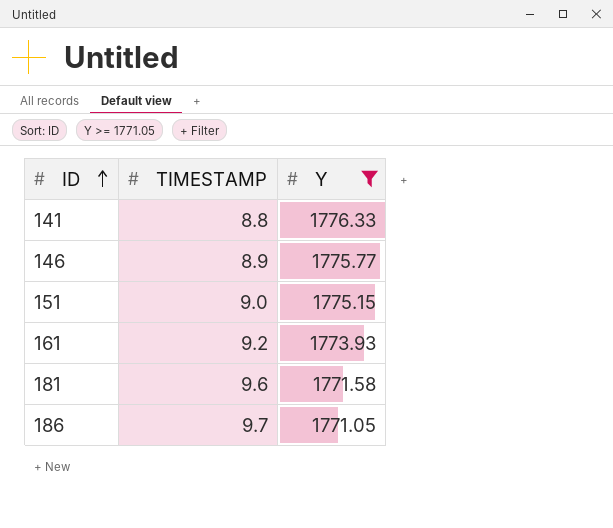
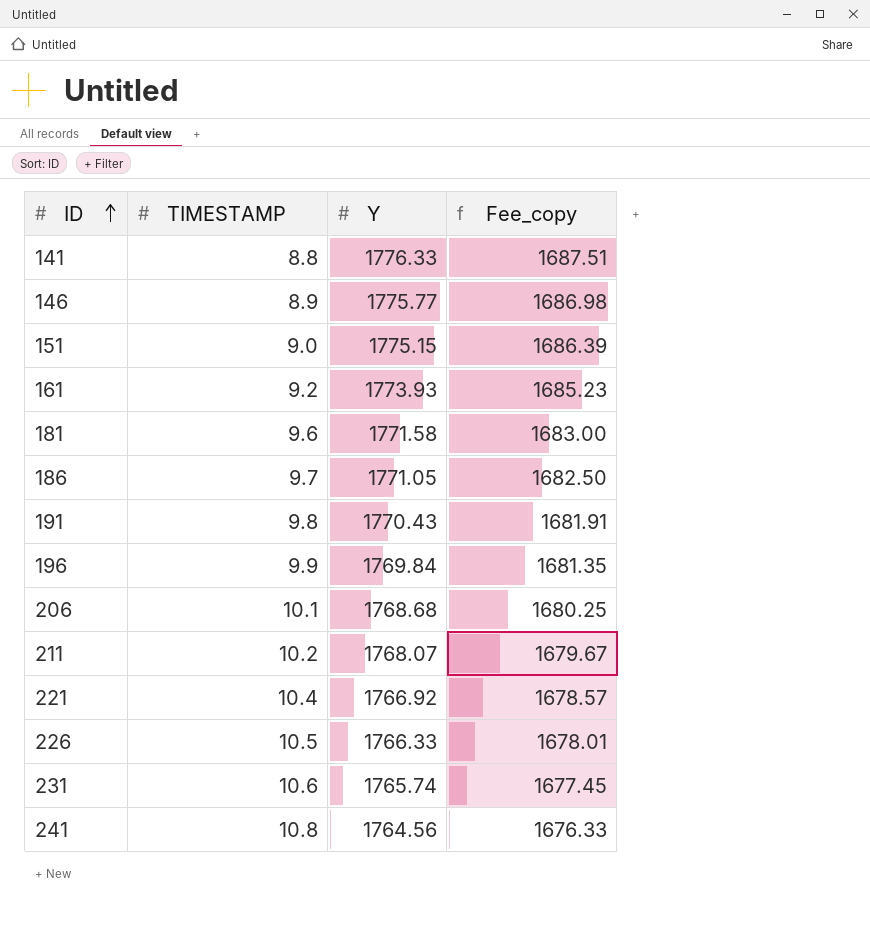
filter: Y >= 1771.05 -> none
column Fee_copy | formula: none -> [Y] * 0.95

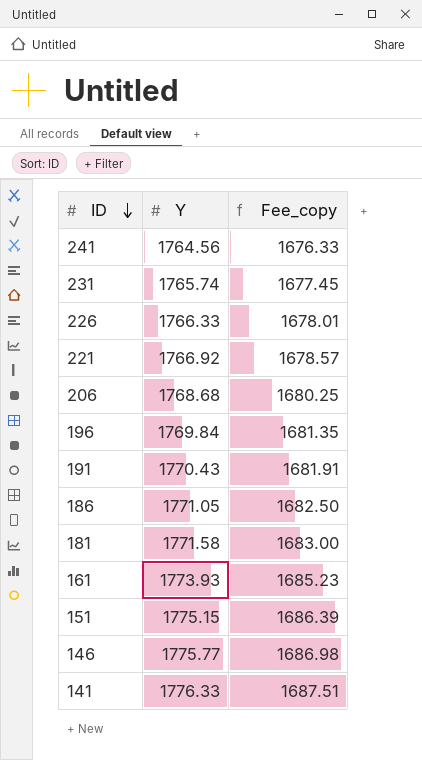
row order: ID ascending -> ID descending
column TIMESTAMP | position: 2 -> none
row 211: 10.2 | 1768.07 | 1679.67 -> none

